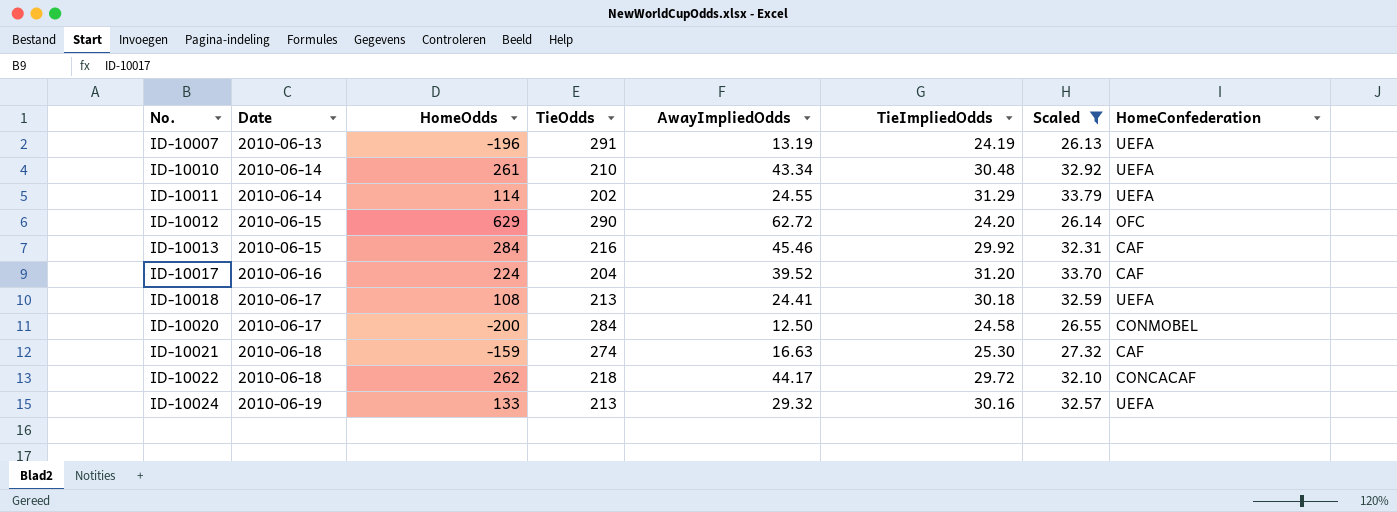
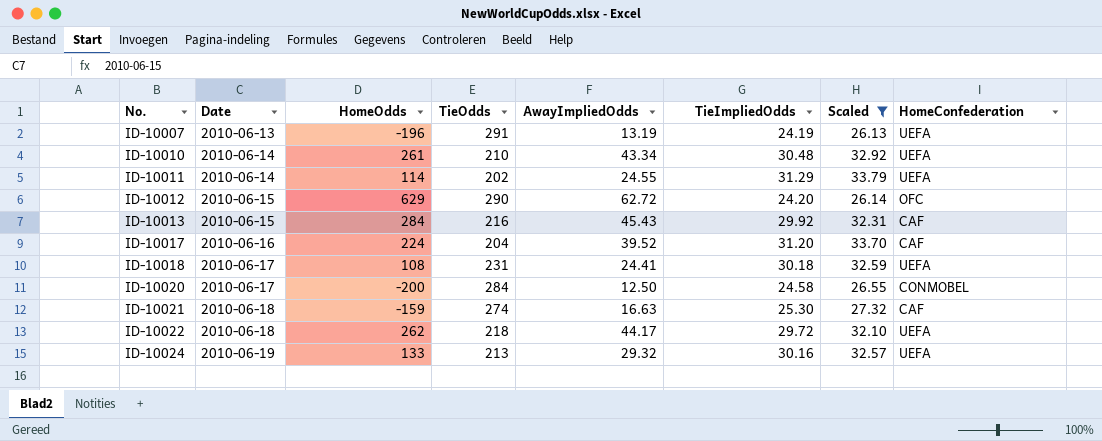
ID-10013 | AwayImpliedOdds: 45.46 -> 45.43
ID-10018 | TieOdds: 213 -> 231
ID-10022 | HomeConfederation: CONCACAF -> UEFA

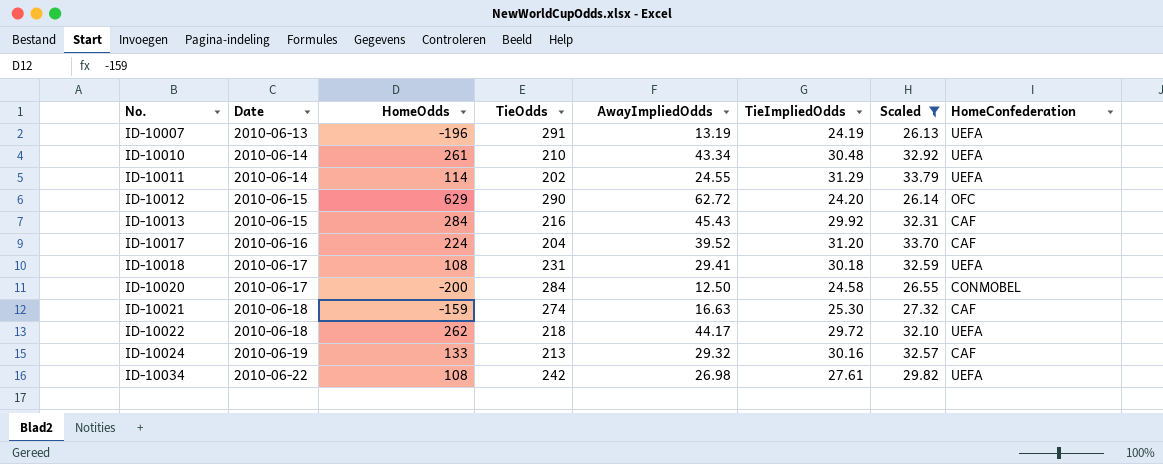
ID-10018 | AwayImpliedOdds: 24.41 -> 29.41
ID-10024 | HomeConfederation: UEFA -> CAF
row ID-10034: none -> 2010-06-22 | 108 | 242 | 26.98 | 27.61 | 29.82 | UEFA

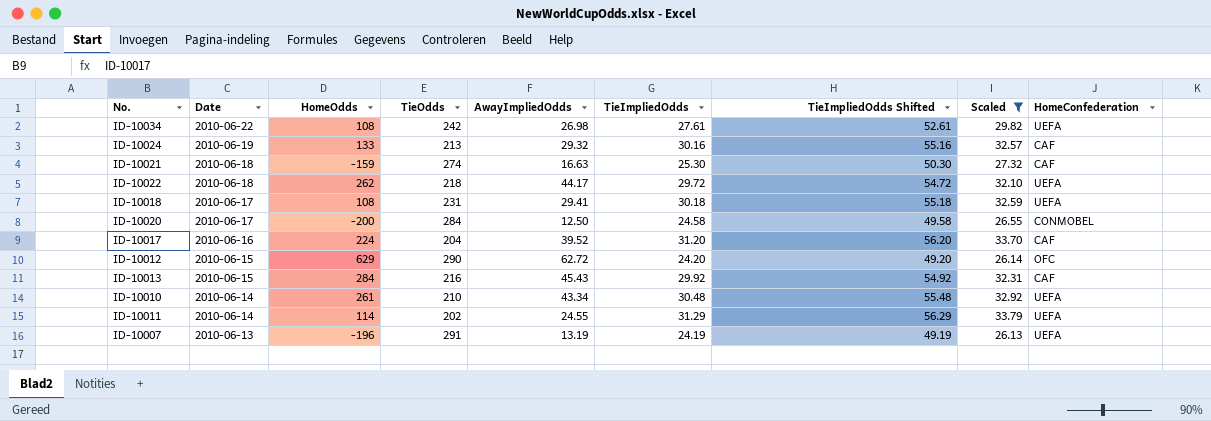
row order: No. ascending -> Date descending
column TieImpliedOdds Shifted | formula: none -> [TieImpliedOdds] + 25

